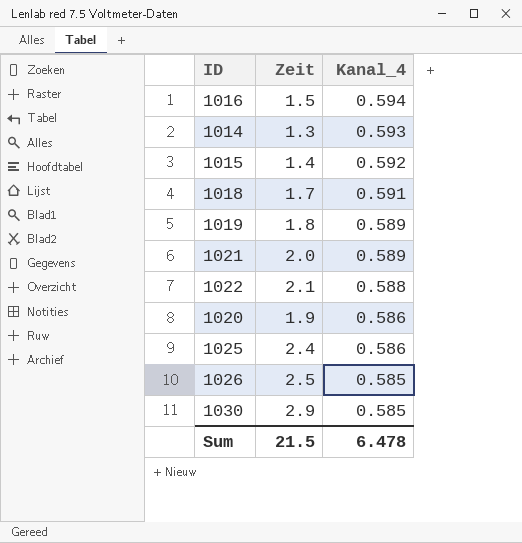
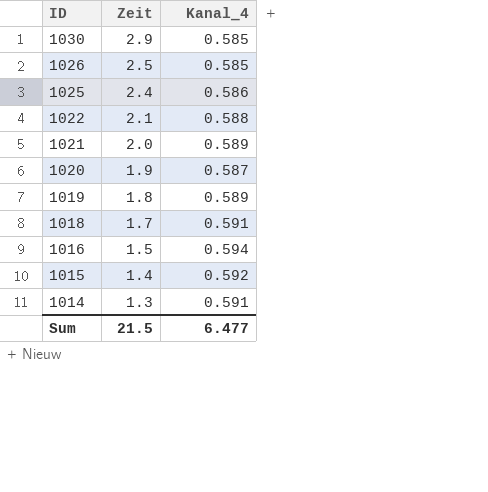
row order: Kanal_4 descending -> ID descending
1020 | Kanal_4: 0.586 -> 0.587
1014 | Kanal_4: 0.593 -> 0.591
Sum | Kanal_4: 6.478 -> 6.477

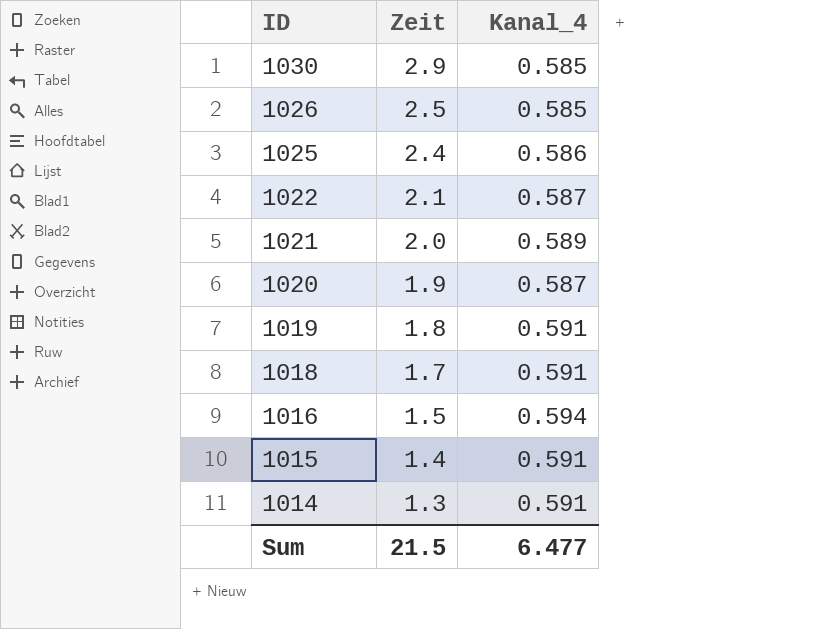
1022 | Kanal_4: 0.588 -> 0.587
1019 | Kanal_4: 0.589 -> 0.591
1015 | Kanal_4: 0.592 -> 0.591

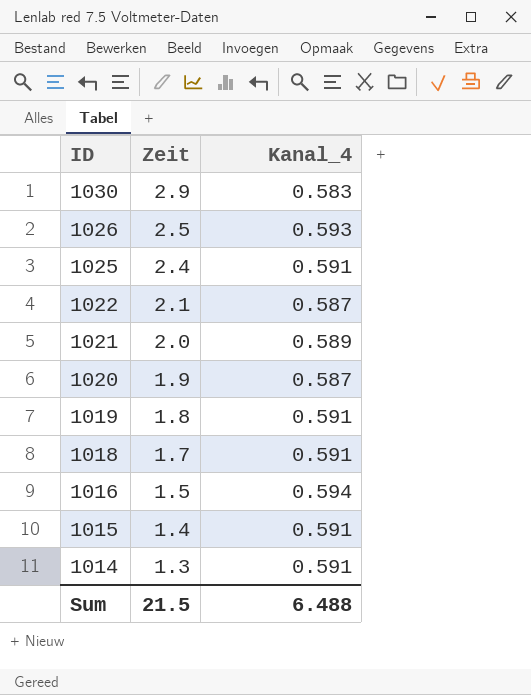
1030 | Kanal_4: 0.585 -> 0.583
1026 | Kanal_4: 0.585 -> 0.593
1025 | Kanal_4: 0.586 -> 0.591
Sum | Kanal_4: 6.477 -> 6.488

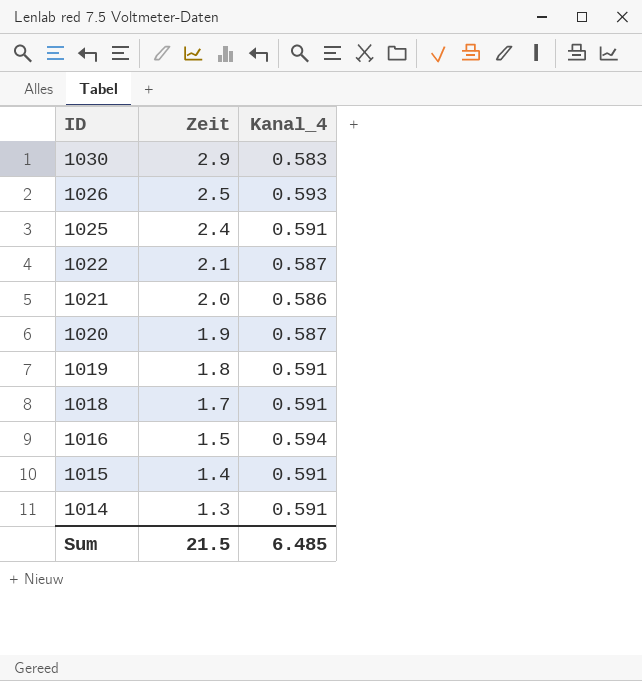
1021 | Kanal_4: 0.589 -> 0.586
Sum | Kanal_4: 6.488 -> 6.485

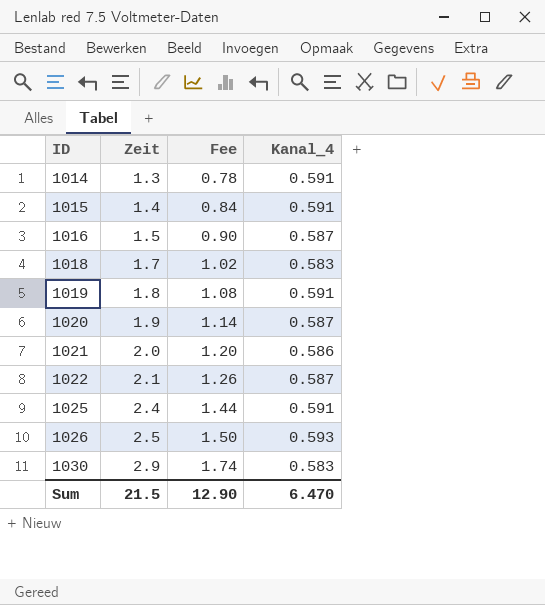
row order: ID descending -> ID ascending
column Fee | formula: none -> [Zeit] * 0.6
1016 | Kanal_4: 0.594 -> 0.587
1018 | Kanal_4: 0.591 -> 0.583
Sum | Kanal_4: 6.485 -> 6.470

